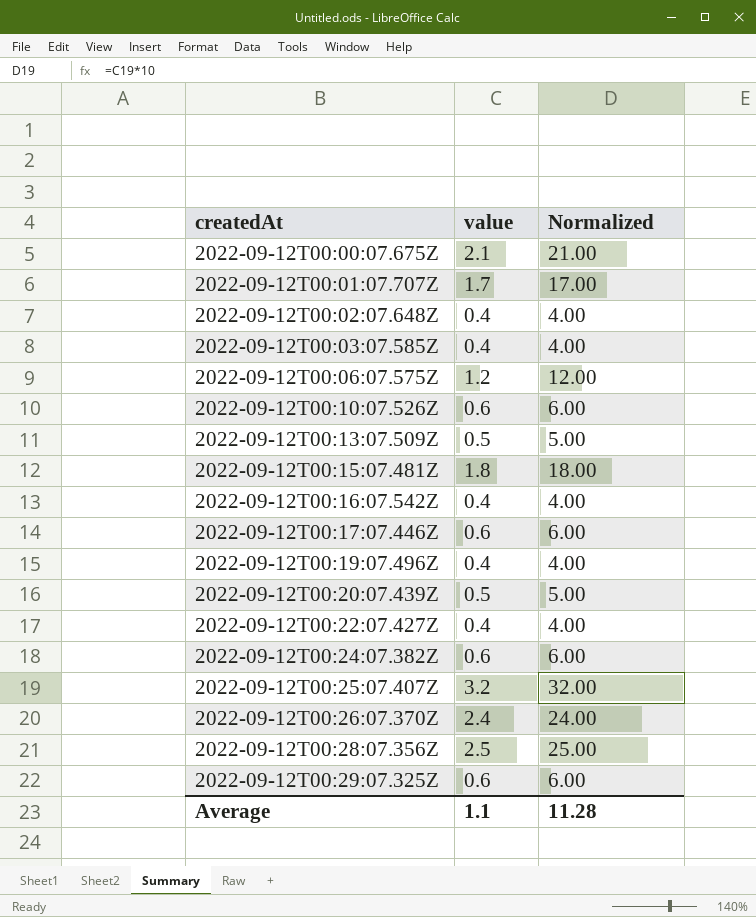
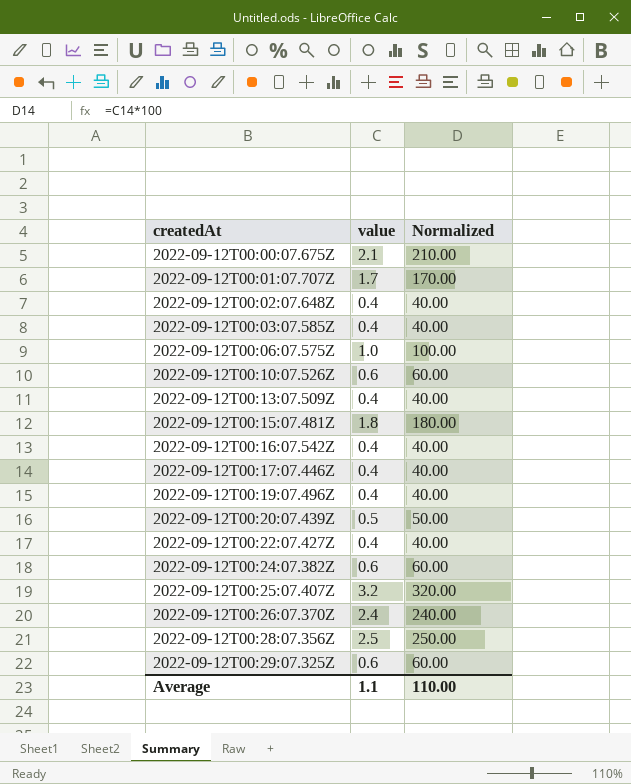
column Normalized | formula: [value] * 10 -> [value] * 100
2022-09-12T00:06:07.575Z | value: 1.2 -> 1.0
2022-09-12T00:13:07.509Z | value: 0.5 -> 0.4
2022-09-12T00:17:07.446Z | value: 0.6 -> 0.4
Average | Normalized: 11.28 -> 110.00

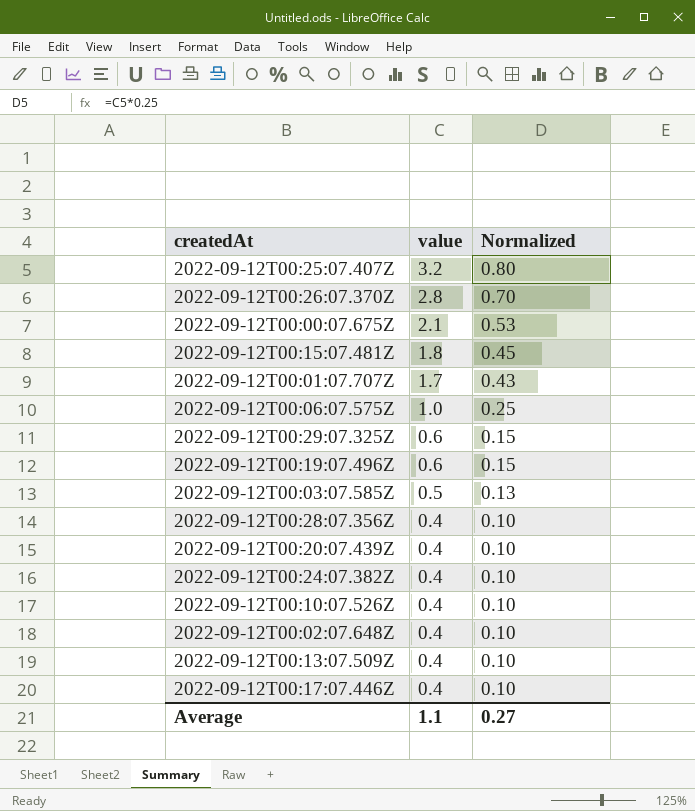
row order: createdAt ascending -> value descending
column Normalized | formula: [value] * 100 -> [value] * 0.25
row 2022-09-12T00:16:07.542Z: 0.4 | 40.00 -> none
row 2022-09-12T00:22:07.427Z: 0.4 | 40.00 -> none
2022-09-12T00:26:07.370Z | value: 2.4 -> 2.8
2022-09-12T00:19:07.496Z | value: 0.4 -> 0.6
2022-09-12T00:03:07.585Z | value: 0.4 -> 0.5
2022-09-12T00:28:07.356Z | value: 2.5 -> 0.4
2022-09-12T00:20:07.439Z | value: 0.5 -> 0.4
2022-09-12T00:24:07.382Z | value: 0.6 -> 0.4
2022-09-12T00:10:07.526Z | value: 0.6 -> 0.4
Average | Normalized: 110.00 -> 0.27

